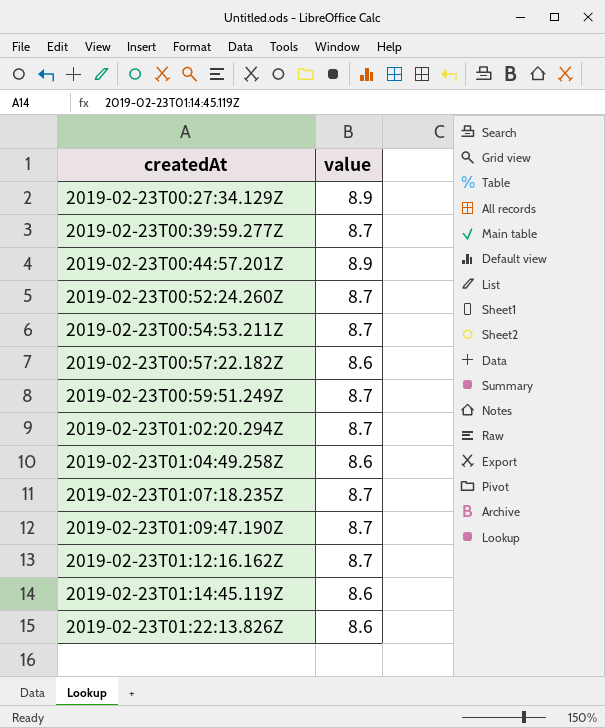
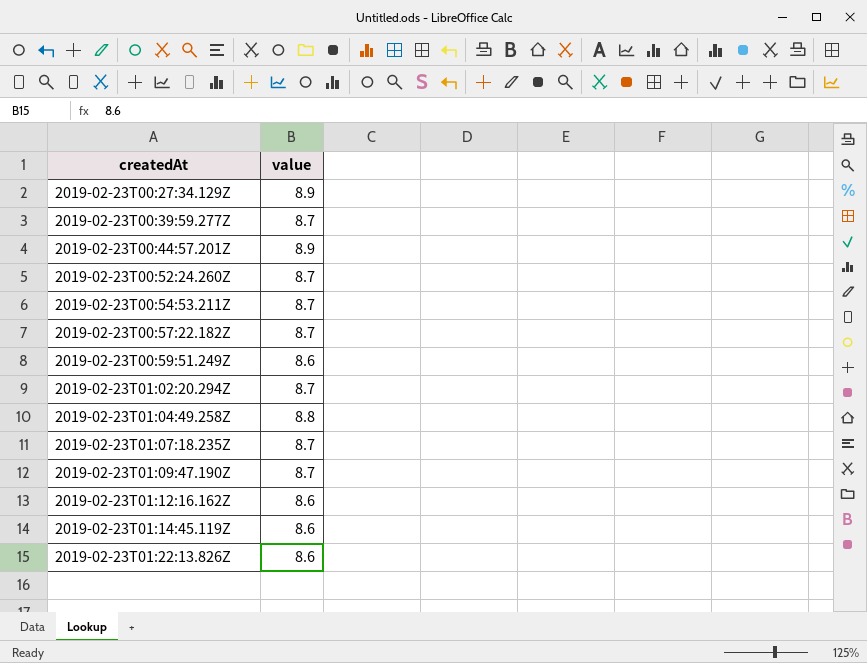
2019-02-23T00:57:22.182Z | value: 8.6 -> 8.7
2019-02-23T00:59:51.249Z | value: 8.7 -> 8.6
2019-02-23T01:04:49.258Z | value: 8.6 -> 8.8
2019-02-23T01:12:16.162Z | value: 8.7 -> 8.6

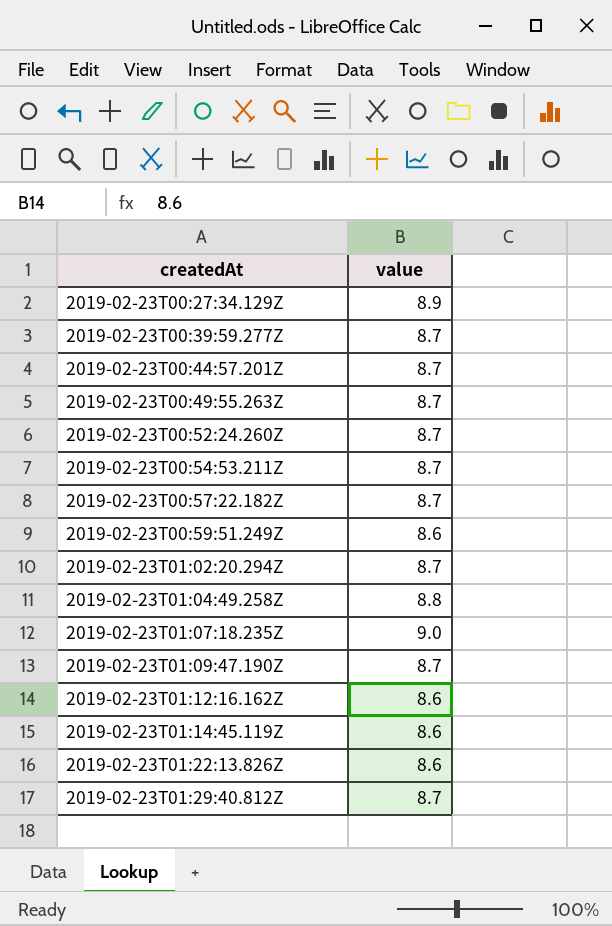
2019-02-23T00:44:57.201Z | value: 8.9 -> 8.7
row 2019-02-23T00:49:55.263Z: none -> 8.7
2019-02-23T01:07:18.235Z | value: 8.7 -> 9.0
row 2019-02-23T01:29:40.812Z: none -> 8.7

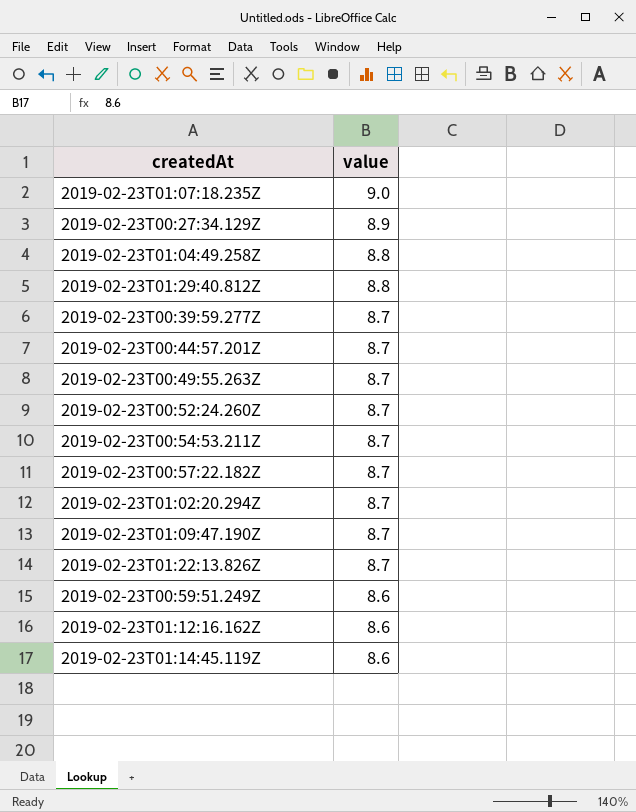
row order: createdAt ascending -> value descending
2019-02-23T01:29:40.812Z | value: 8.7 -> 8.8
2019-02-23T01:22:13.826Z | value: 8.6 -> 8.7

